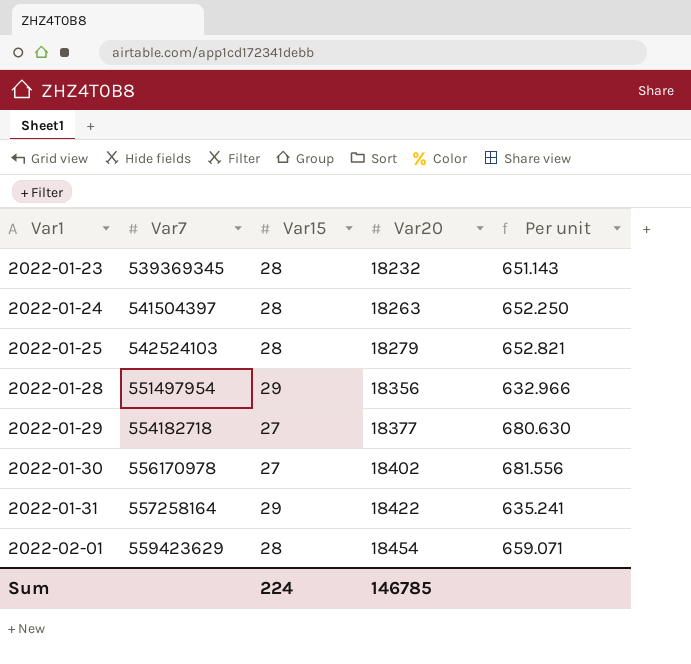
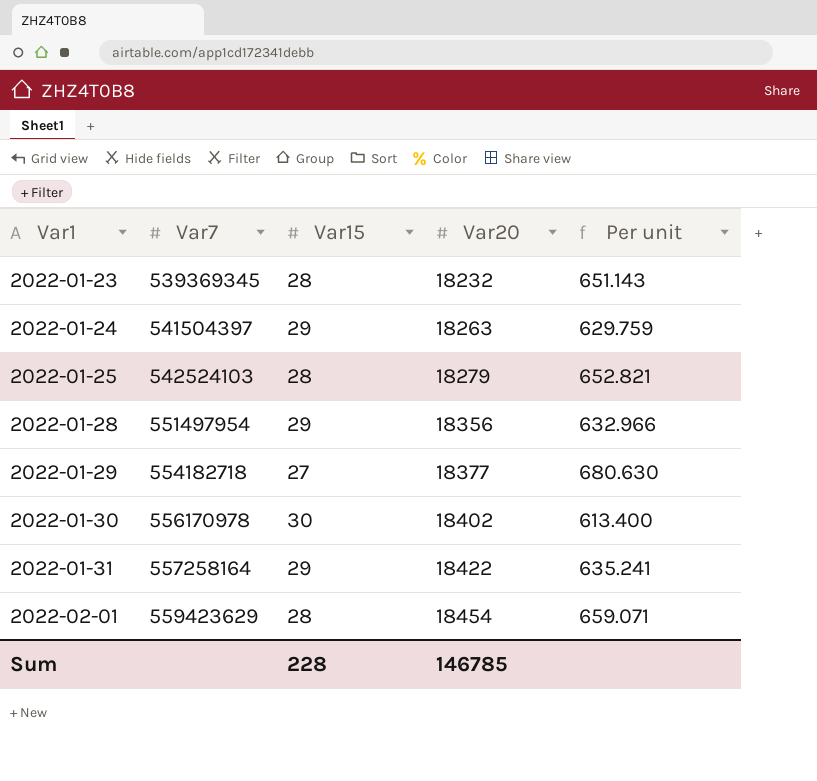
2022-01-24 | Var15: 28 -> 29
2022-01-24 | Per unit: 652.250 -> 629.759
2022-01-30 | Var15: 27 -> 30
2022-01-30 | Per unit: 681.556 -> 613.400
Sum | Var15: 224 -> 228

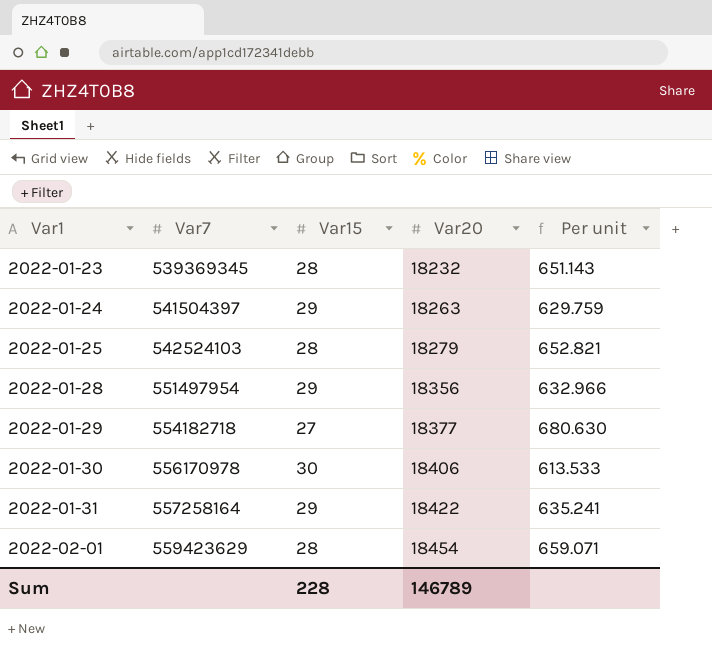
2022-01-30 | Var20: 18402 -> 18406
2022-01-30 | Per unit: 613.400 -> 613.533
Sum | Var20: 146785 -> 146789

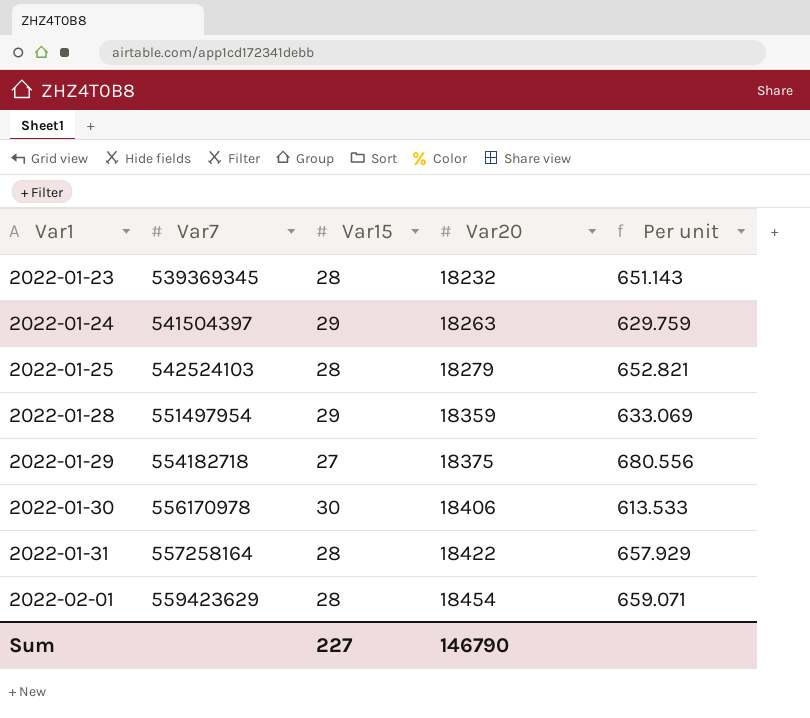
2022-01-28 | Var20: 18356 -> 18359
2022-01-28 | Per unit: 632.966 -> 633.069
2022-01-29 | Var20: 18377 -> 18375
2022-01-29 | Per unit: 680.630 -> 680.556
2022-01-31 | Var15: 29 -> 28
2022-01-31 | Per unit: 635.241 -> 657.929
Sum | Var15: 228 -> 227
Sum | Var20: 146789 -> 146790

